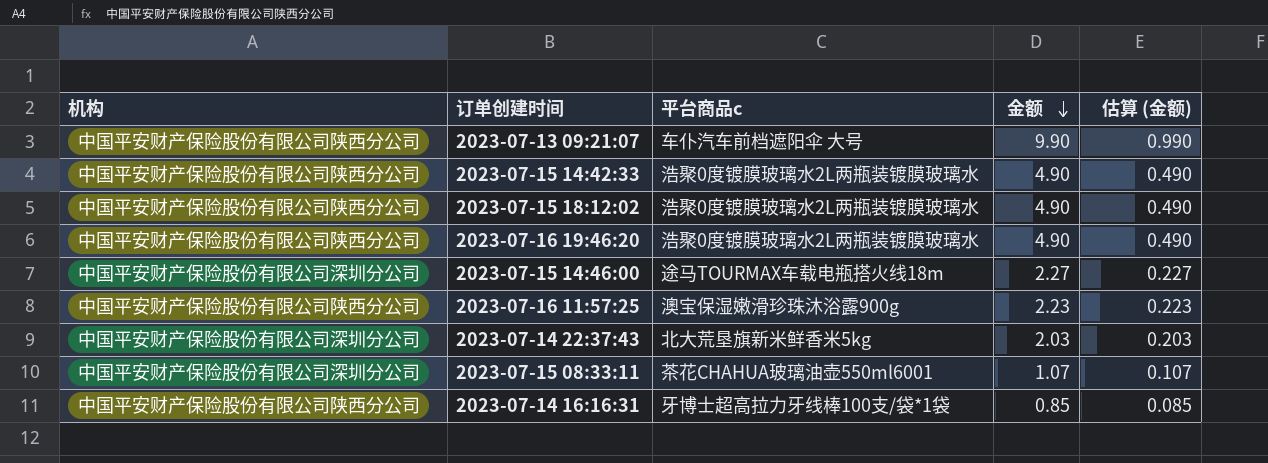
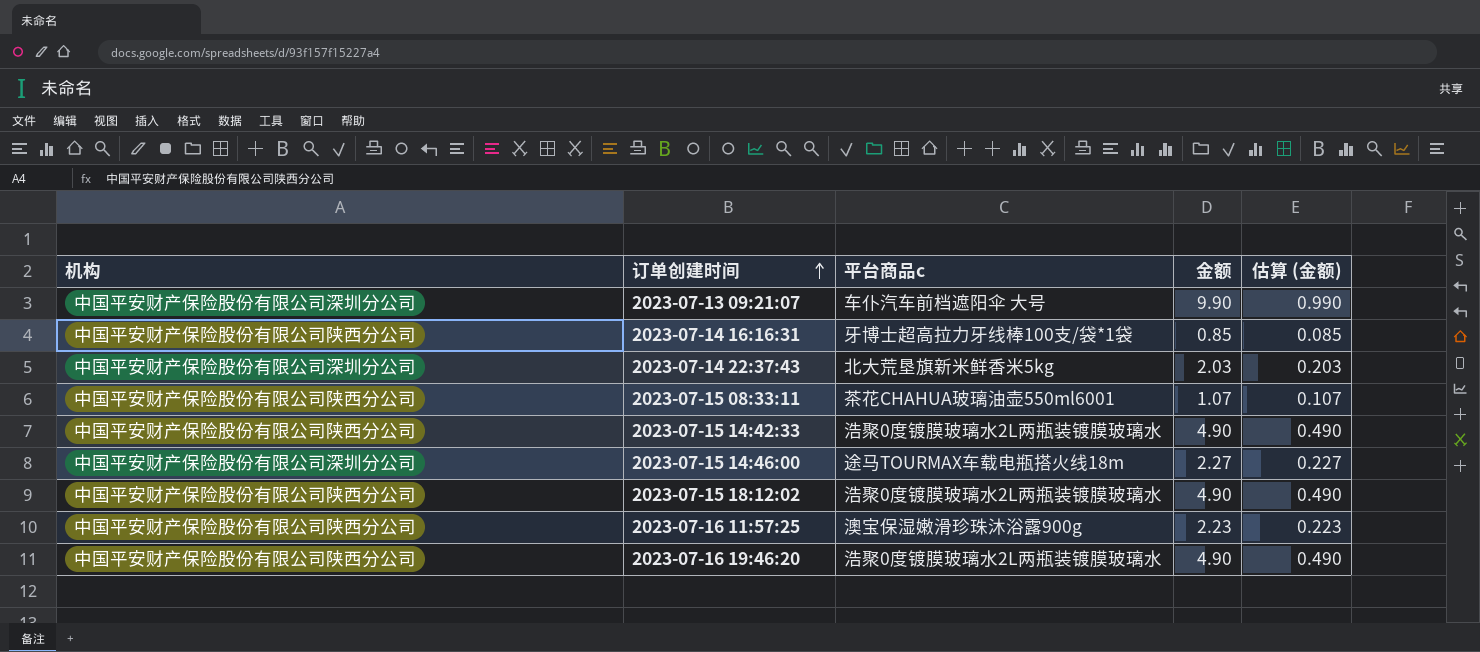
row order: 金额 descending -> 订单创建时间 ascending
2023-07-13 09:21:07 | 机构: 中国平安财产保险股份有限公司陕西分公司 -> 中国平安财产保险股份有限公司深圳分公司
2023-07-15 08:33:11 | 机构: 中国平安财产保险股份有限公司深圳分公司 -> 中国平安财产保险股份有限公司陕西分公司

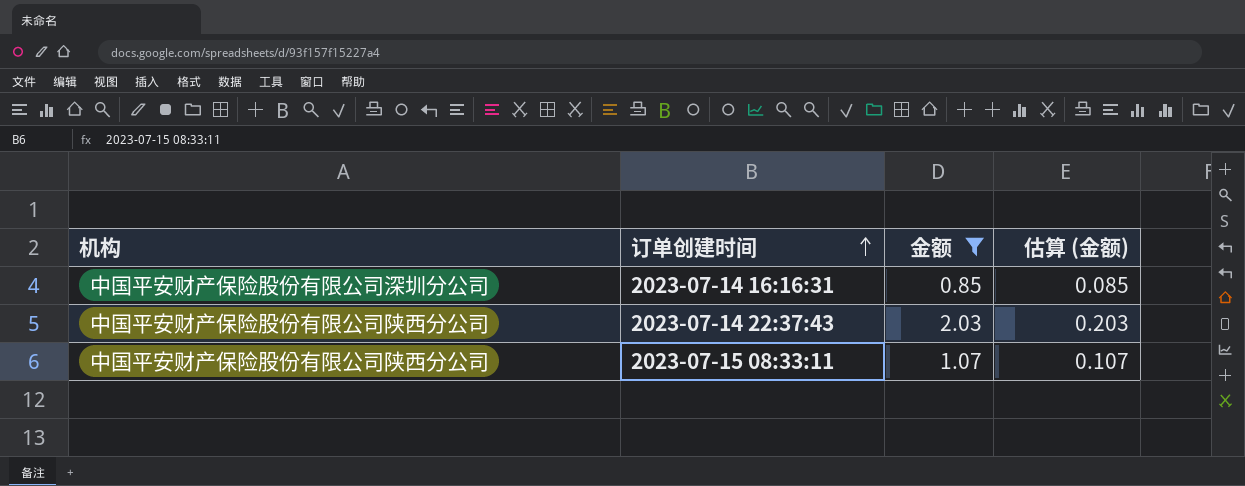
filter: none -> 金额 <= 2.03
column 平台商品c | position: 3 -> none
2023-07-14 16:16:31 | 机构: 中国平安财产保险股份有限公司陕西分公司 -> 中国平安财产保险股份有限公司深圳分公司
2023-07-14 22:37:43 | 机构: 中国平安财产保险股份有限公司深圳分公司 -> 中国平安财产保险股份有限公司陕西分公司

